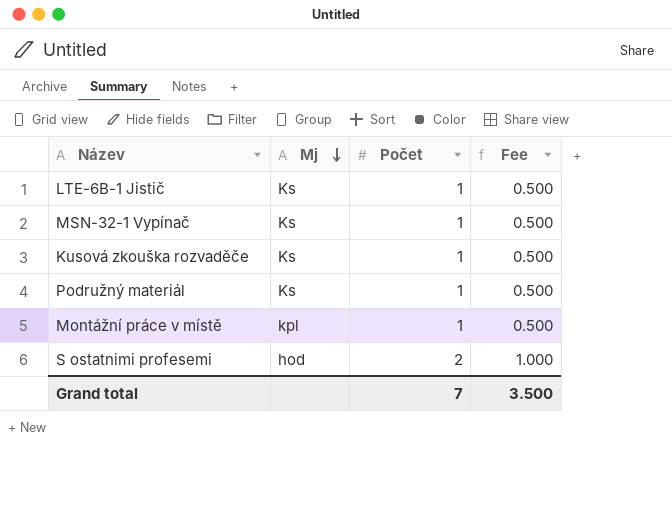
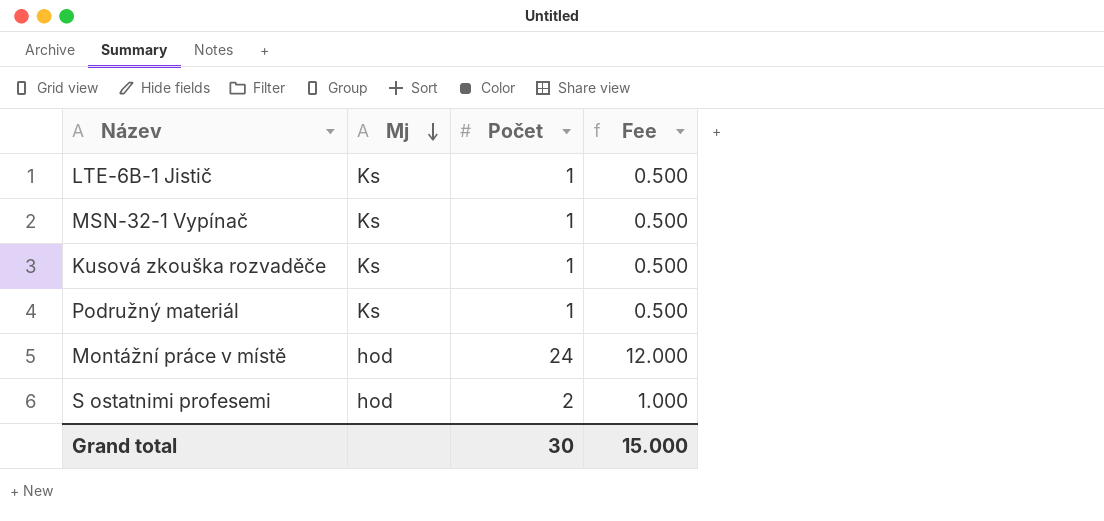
Montážní práce v místě | Mj: kpl -> hod
Montážní práce v místě | Počet: 1 -> 24
Montážní práce v místě | Fee: 0.500 -> 12.000
Grand total | Počet: 7 -> 30
Grand total | Fee: 3.500 -> 15.000

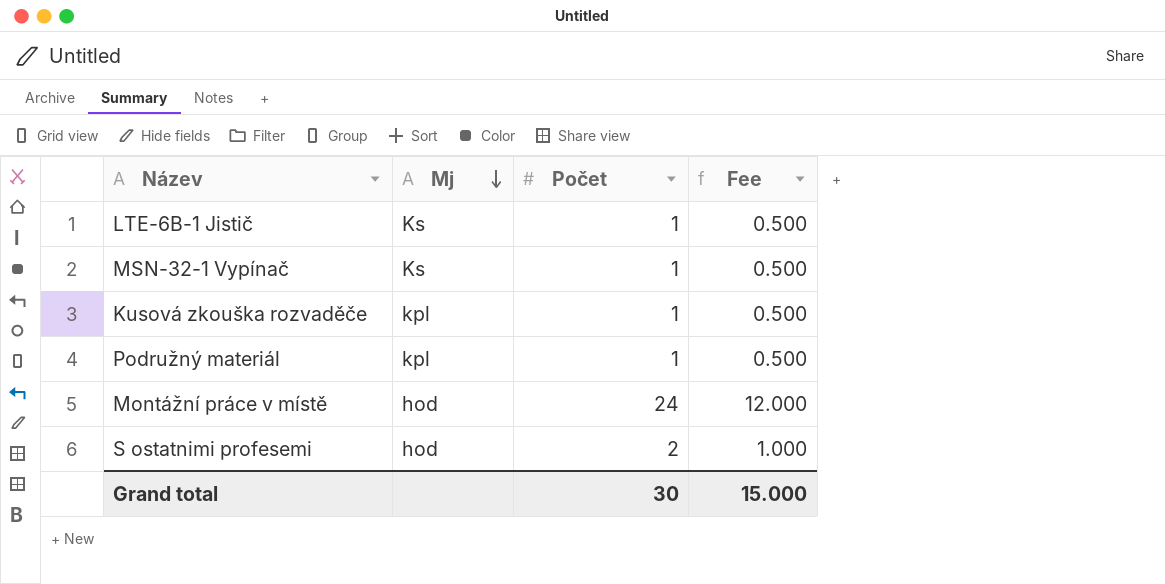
Kusová zkouška rozvaděče | Mj: Ks -> kpl
Podružný materiál | Mj: Ks -> kpl

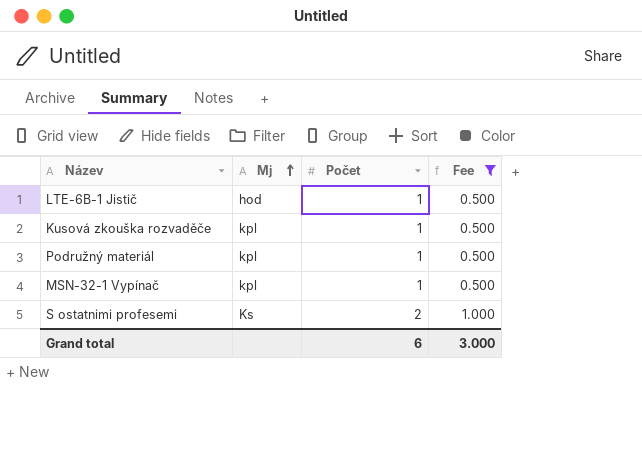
filter: none -> Fee != 12.000
row order: Mj descending -> Mj ascending
LTE-6B-1 Jistič | Mj: Ks -> hod
MSN-32-1 Vypínač | Mj: Ks -> kpl
S ostatnimi profesemi | Mj: hod -> Ks
Grand total | Počet: 30 -> 6
Grand total | Fee: 15.000 -> 3.000

